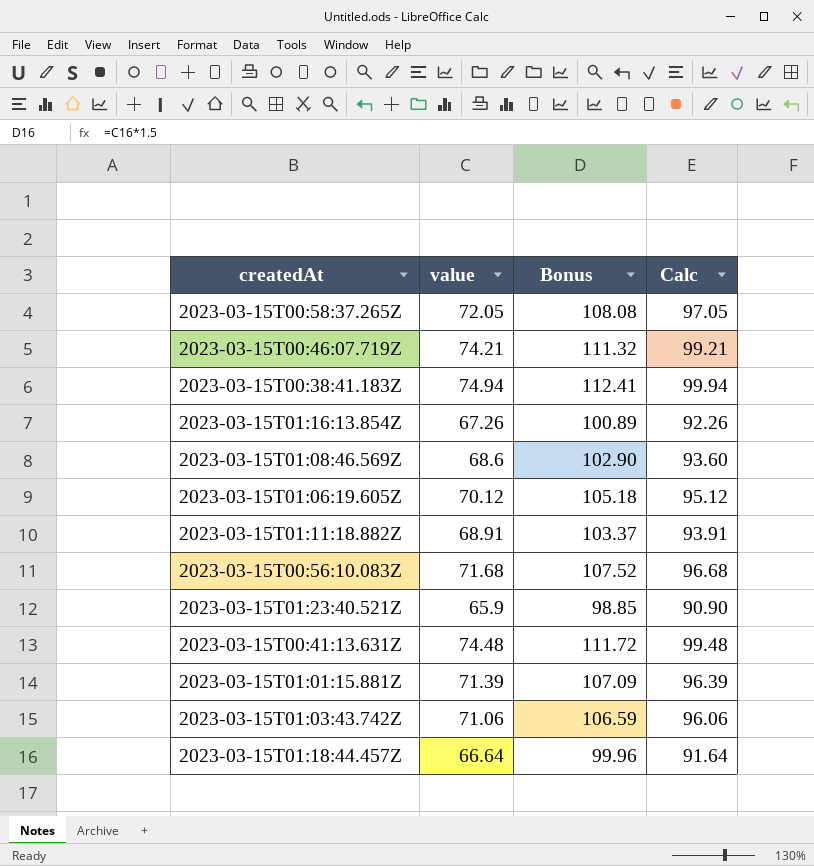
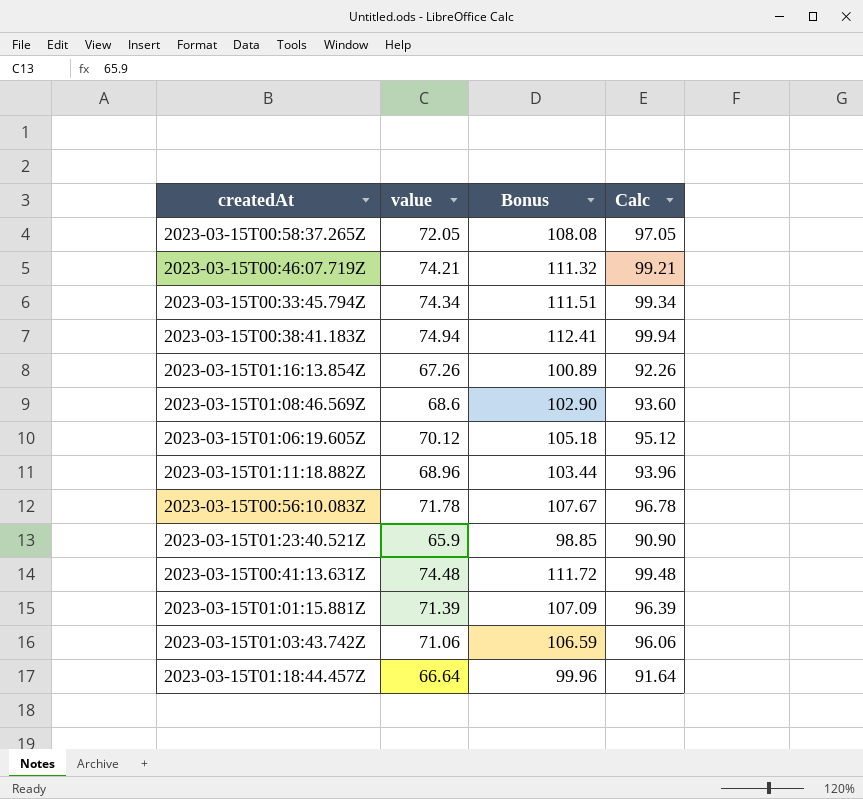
row 2023-03-15T00:33:45.794Z: none -> 74.34 | 111.51 | 99.34
2023-03-15T01:11:18.882Z | value: 68.91 -> 68.96
2023-03-15T01:11:18.882Z | Bonus: 103.37 -> 103.44
2023-03-15T01:11:18.882Z | Calc: 93.91 -> 93.96
2023-03-15T00:56:10.083Z | value: 71.68 -> 71.78
2023-03-15T00:56:10.083Z | Bonus: 107.52 -> 107.67
2023-03-15T00:56:10.083Z | Calc: 96.68 -> 96.78

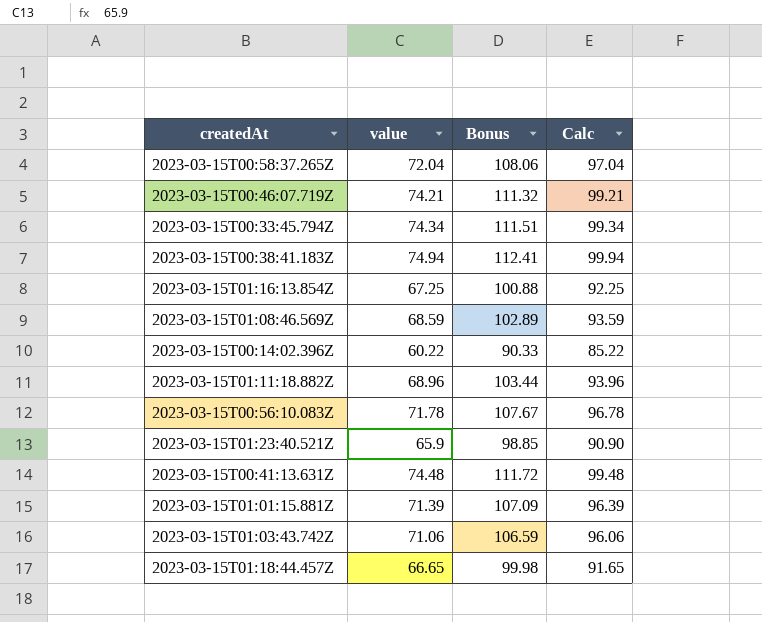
row 2023-03-15T01:06:19.605Z: 70.12 | 105.18 | 95.12 -> none
2023-03-15T00:58:37.265Z | value: 72.05 -> 72.04
2023-03-15T00:58:37.265Z | Bonus: 108.08 -> 108.06
2023-03-15T00:58:37.265Z | Calc: 97.05 -> 97.04
2023-03-15T01:16:13.854Z | value: 67.26 -> 67.25
2023-03-15T01:16:13.854Z | Bonus: 100.89 -> 100.88
2023-03-15T01:16:13.854Z | Calc: 92.26 -> 92.25
2023-03-15T01:08:46.569Z | value: 68.6 -> 68.59
2023-03-15T01:08:46.569Z | Bonus: 102.90 -> 102.89
2023-03-15T01:08:46.569Z | Calc: 93.60 -> 93.59
row 2023-03-15T00:14:02.396Z: none -> 60.22 | 90.33 | 85.22
2023-03-15T01:18:44.457Z | value: 66.64 -> 66.65
2023-03-15T01:18:44.457Z | Bonus: 99.96 -> 99.98
2023-03-15T01:18:44.457Z | Calc: 91.64 -> 91.65

